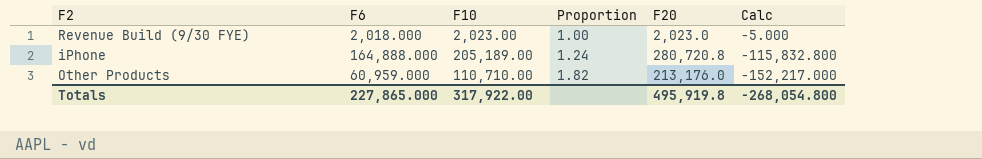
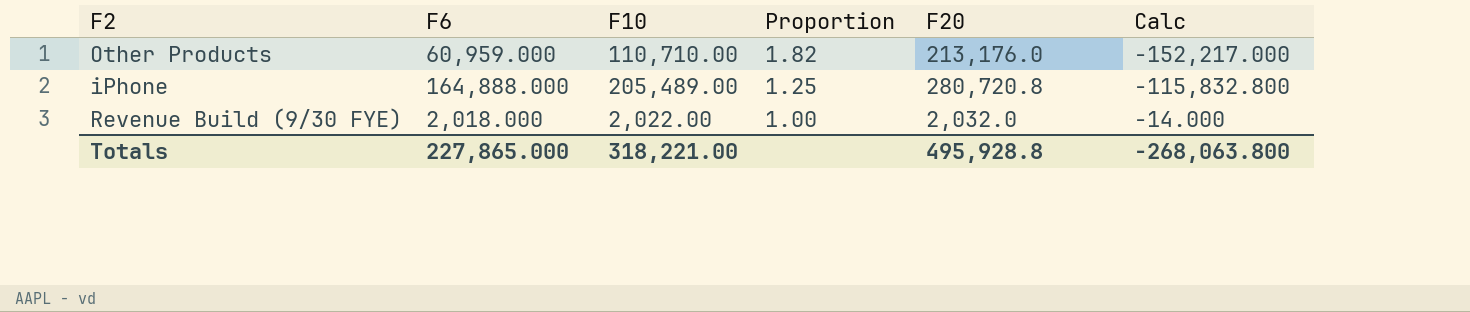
row order: Proportion ascending -> Proportion descending
iPhone | F10: 205,189.00 -> 205,489.00
iPhone | Proportion: 1.24 -> 1.25
Revenue Build (9/30 FYE) | F10: 2,023.00 -> 2,022.00
Revenue Build (9/30 FYE) | F20: 2,023.0 -> 2,032.0
Revenue Build (9/30 FYE) | Calc: -5.000 -> -14.000
Totals | F10: 317,922.00 -> 318,221.00
Totals | F20: 495,919.8 -> 495,928.8
Totals | Calc: -268,054.800 -> -268,063.800

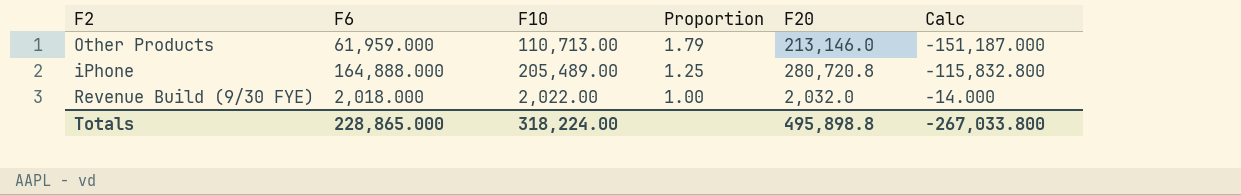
Other Products | F6: 60,959.000 -> 61,959.000
Other Products | F10: 110,710.00 -> 110,713.00
Other Products | Proportion: 1.82 -> 1.79
Other Products | F20: 213,176.0 -> 213,146.0
Other Products | Calc: -152,217.000 -> -151,187.000
Totals | F6: 227,865.000 -> 228,865.000
Totals | F10: 318,221.00 -> 318,224.00
Totals | F20: 495,928.8 -> 495,898.8
Totals | Calc: -268,063.800 -> -267,033.800

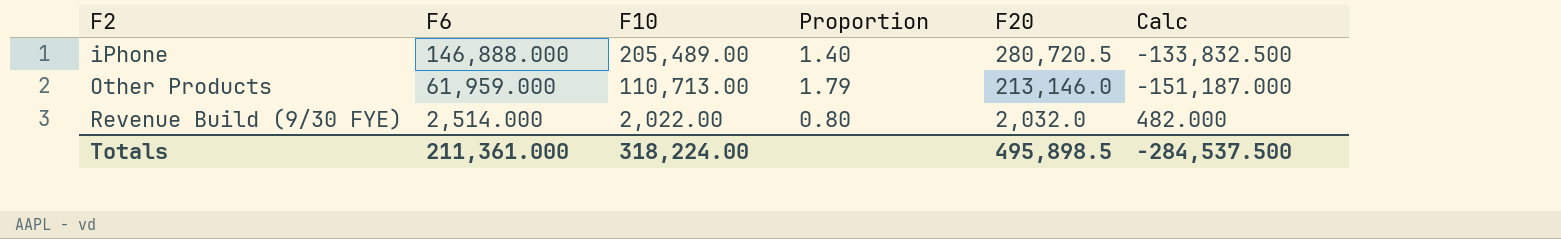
row order: Proportion descending -> F2 ascending
iPhone | F6: 164,888.000 -> 146,888.000
iPhone | Proportion: 1.25 -> 1.40
iPhone | F20: 280,720.8 -> 280,720.5
iPhone | Calc: -115,832.800 -> -133,832.500
Revenue Build (9/30 FYE) | F6: 2,018.000 -> 2,514.000
Revenue Build (9/30 FYE) | Proportion: 1.00 -> 0.80
Revenue Build (9/30 FYE) | Calc: -14.000 -> 482.000
Totals | F6: 228,865.000 -> 211,361.000
Totals | F20: 495,898.8 -> 495,898.5
Totals | Calc: -267,033.800 -> -284,537.500

